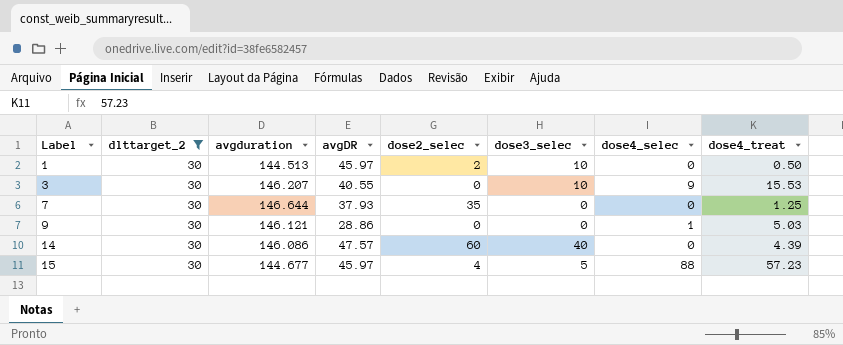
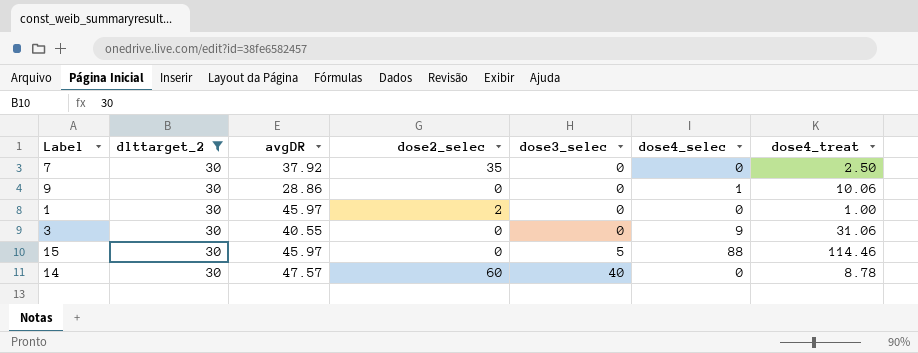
row order: Label ascending -> dose3_selec ascending
column avgduration | position: 3 -> none
7 | avgDR: 37.93 -> 37.92
7 | dose4_treat: 1.25 -> 2.50
9 | dose4_treat: 5.03 -> 10.06
1 | dose3_selec: 10 -> 0
1 | dose4_treat: 0.50 -> 1.00
3 | dose3_selec: 10 -> 0
3 | dose4_treat: 15.53 -> 31.06
15 | dose2_selec: 4 -> 0
15 | dose4_treat: 57.23 -> 114.46
14 | dose4_treat: 4.39 -> 8.78

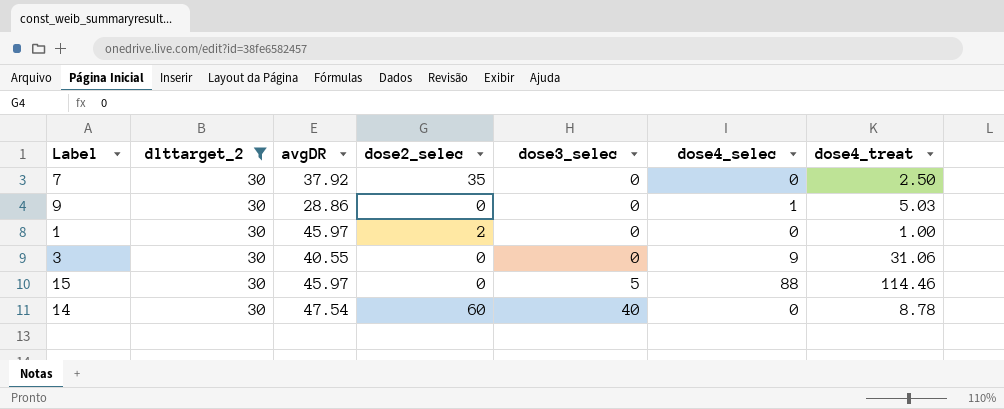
9 | dose4_treat: 10.06 -> 5.03
14 | avgDR: 47.57 -> 47.54

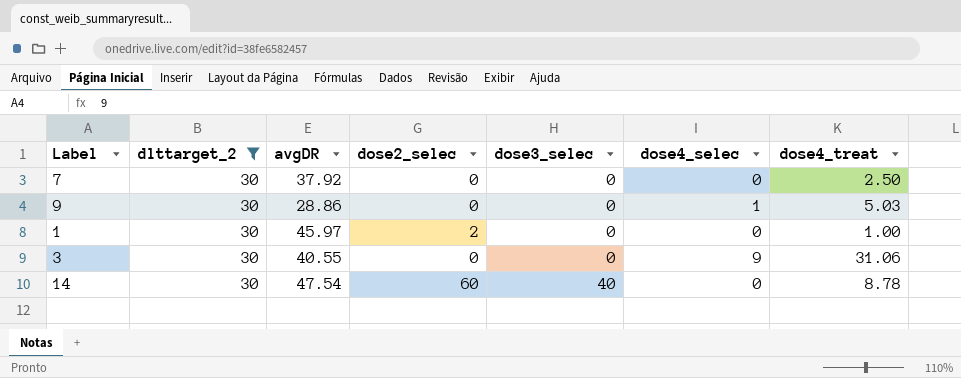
row 15: 30 | 45.97 | 0 | 5 | 88 | 114.46 -> none
7 | dose2_selec: 35 -> 0

